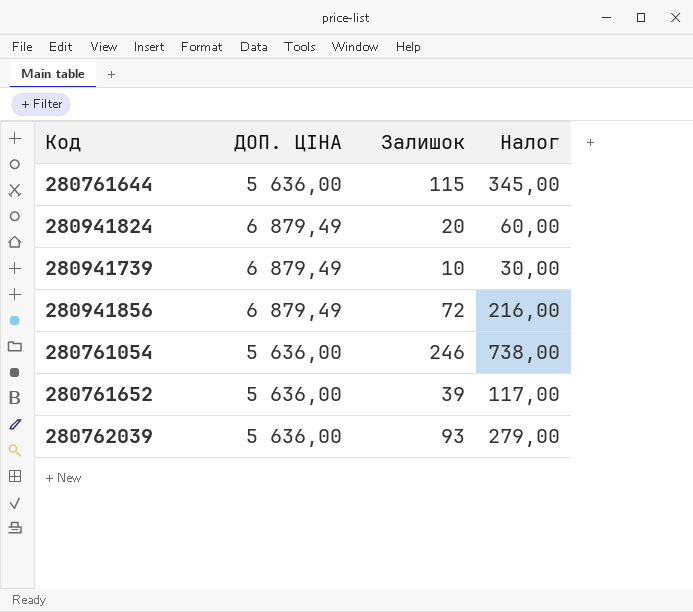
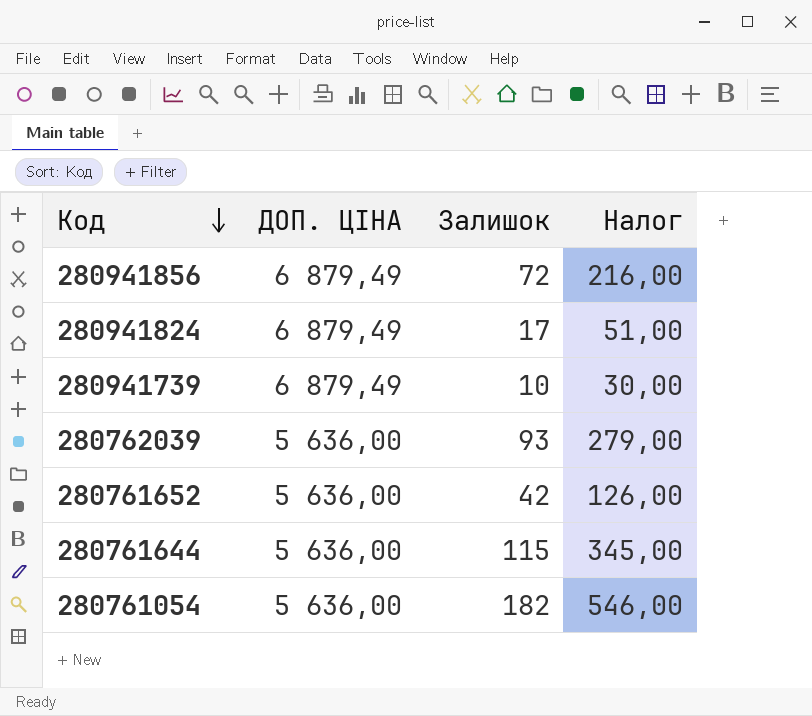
row order: none -> Код descending
280941824 | Залишок: 20 -> 17
280941824 | Налог: 60,00 -> 51,00
280761652 | Залишок: 39 -> 42
280761652 | Налог: 117,00 -> 126,00
280761054 | Залишок: 246 -> 182
280761054 | Налог: 738,00 -> 546,00

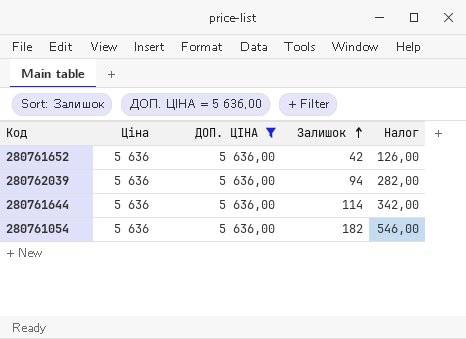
filter: none -> ДОП. ЦІНА = 5 636,00
row order: Код descending -> Залишок ascending
column Ціна | position: none -> 2
280762039 | Залишок: 93 -> 94
280762039 | Налог: 279,00 -> 282,00
280761644 | Залишок: 115 -> 114
280761644 | Налог: 345,00 -> 342,00

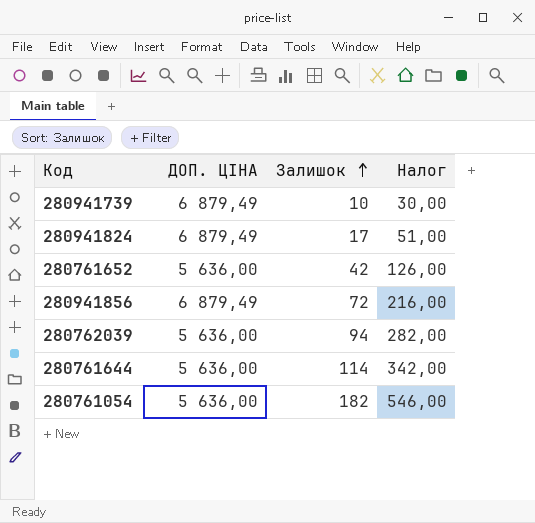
filter: ДОП. ЦІНА = 5 636,00 -> none
column Ціна | position: 2 -> none

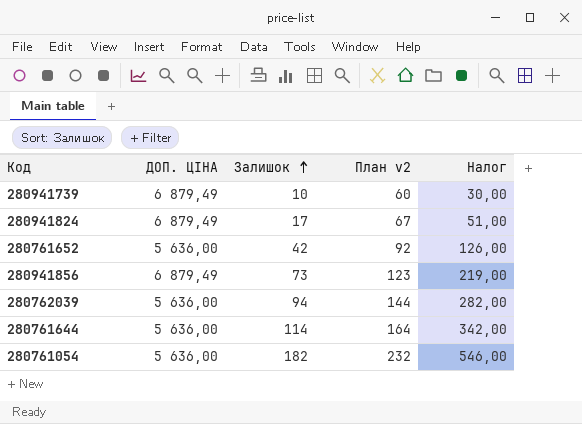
column План v2 | formula: none -> [Залишок] + 50
280941856 | Залишок: 72 -> 73
280941856 | Налог: 216,00 -> 219,00

